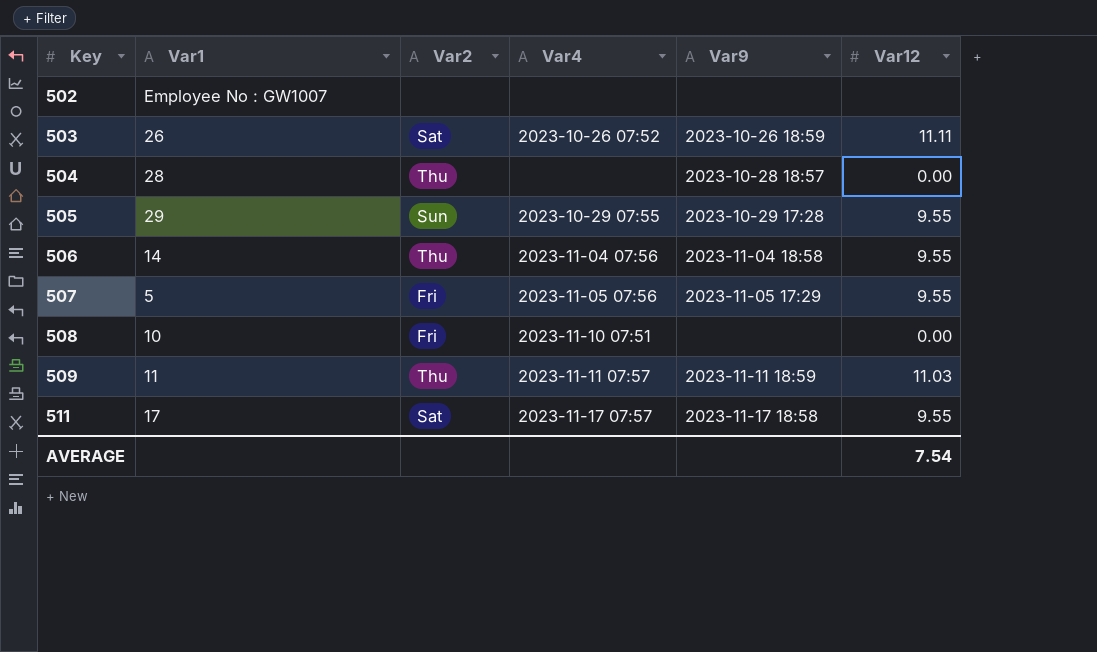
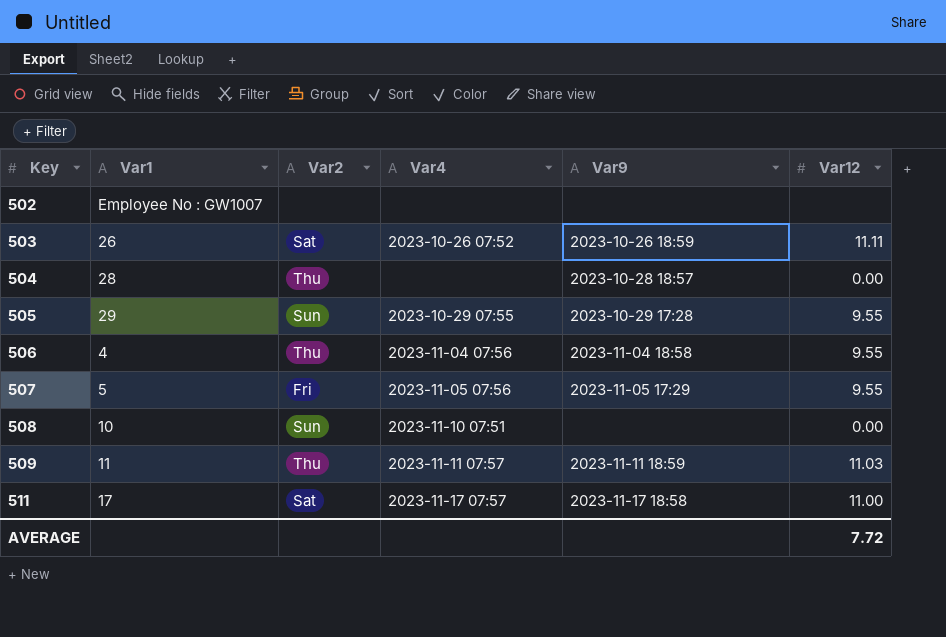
506 | Var1: 14 -> 4
508 | Var2: Fri -> Sun
511 | Var12: 9.55 -> 11.00
AVERAGE | Var12: 7.54 -> 7.72

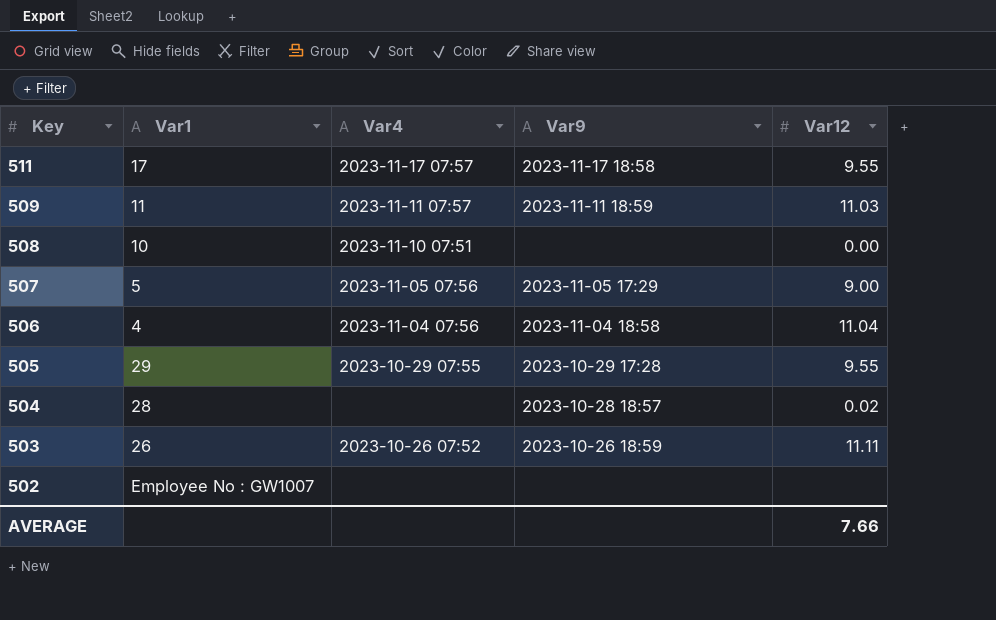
row order: Key ascending -> Key descending
column Var2 | position: 3 -> none
511 | Var12: 11.00 -> 9.55
507 | Var12: 9.55 -> 9.00
506 | Var12: 9.55 -> 11.04
504 | Var12: 0.00 -> 0.02
AVERAGE | Var12: 7.72 -> 7.66

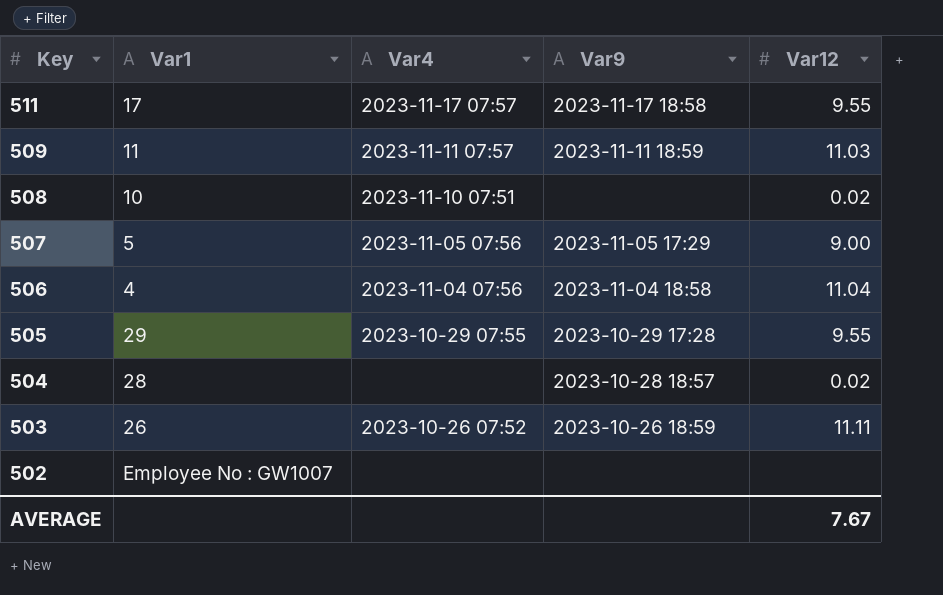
508 | Var12: 0.00 -> 0.02
AVERAGE | Var12: 7.66 -> 7.67

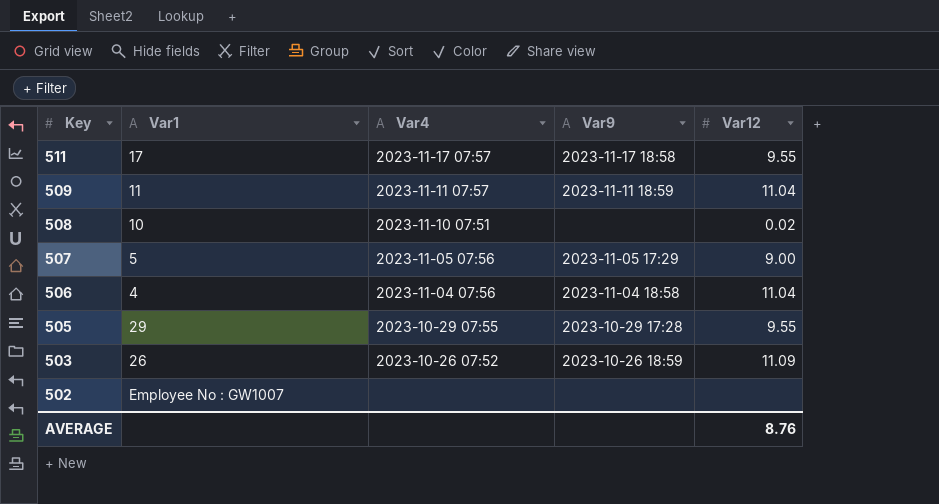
row 504: 28 | none | 2023-10-28 18:57 | 0.02 -> none
509 | Var12: 11.03 -> 11.04
503 | Var12: 11.11 -> 11.09
AVERAGE | Var12: 7.67 -> 8.76

